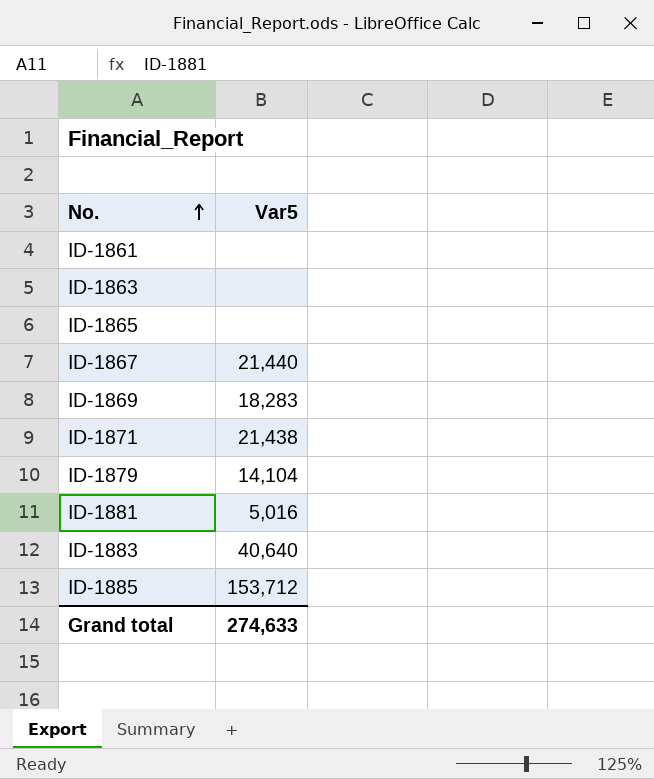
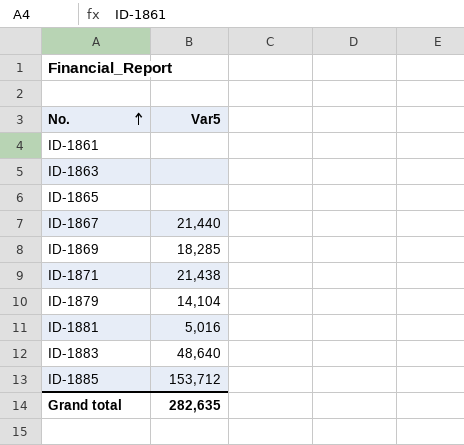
ID-1869 | Var5: 18,283 -> 18,285
ID-1883 | Var5: 40,640 -> 48,640
Grand total | Var5: 274,633 -> 282,635

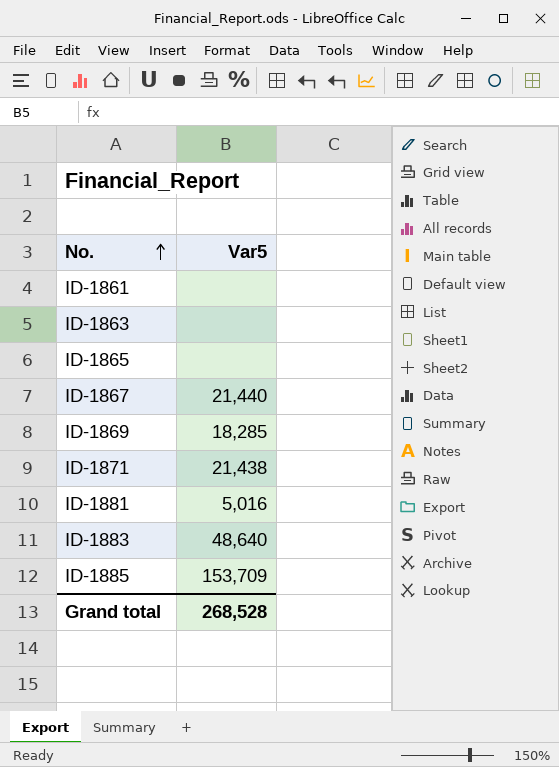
row ID-1879: 14,104 -> none
ID-1885 | Var5: 153,712 -> 153,709
Grand total | Var5: 282,635 -> 268,528

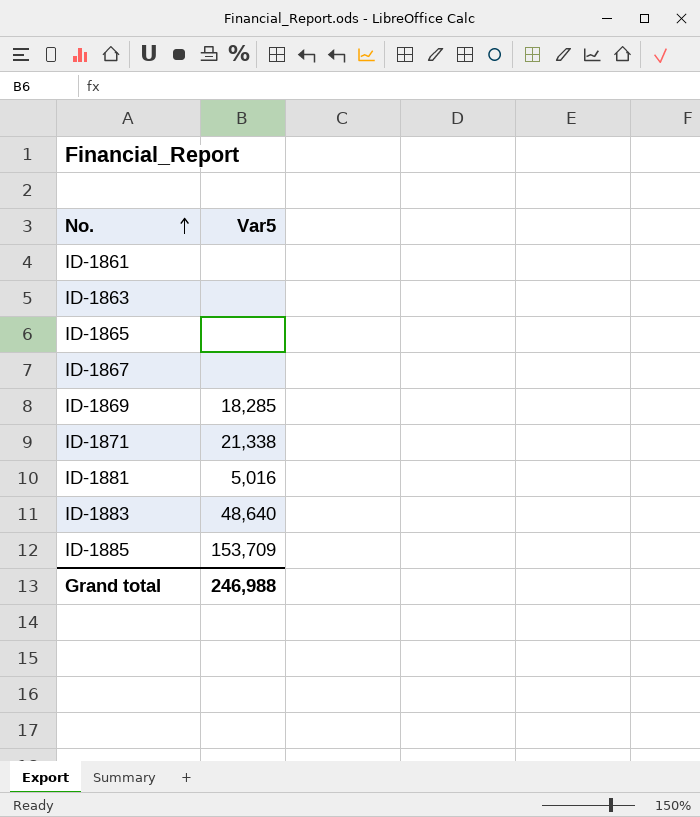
ID-1867 | Var5: 21,440 -> none
ID-1871 | Var5: 21,438 -> 21,338
Grand total | Var5: 268,528 -> 246,988

